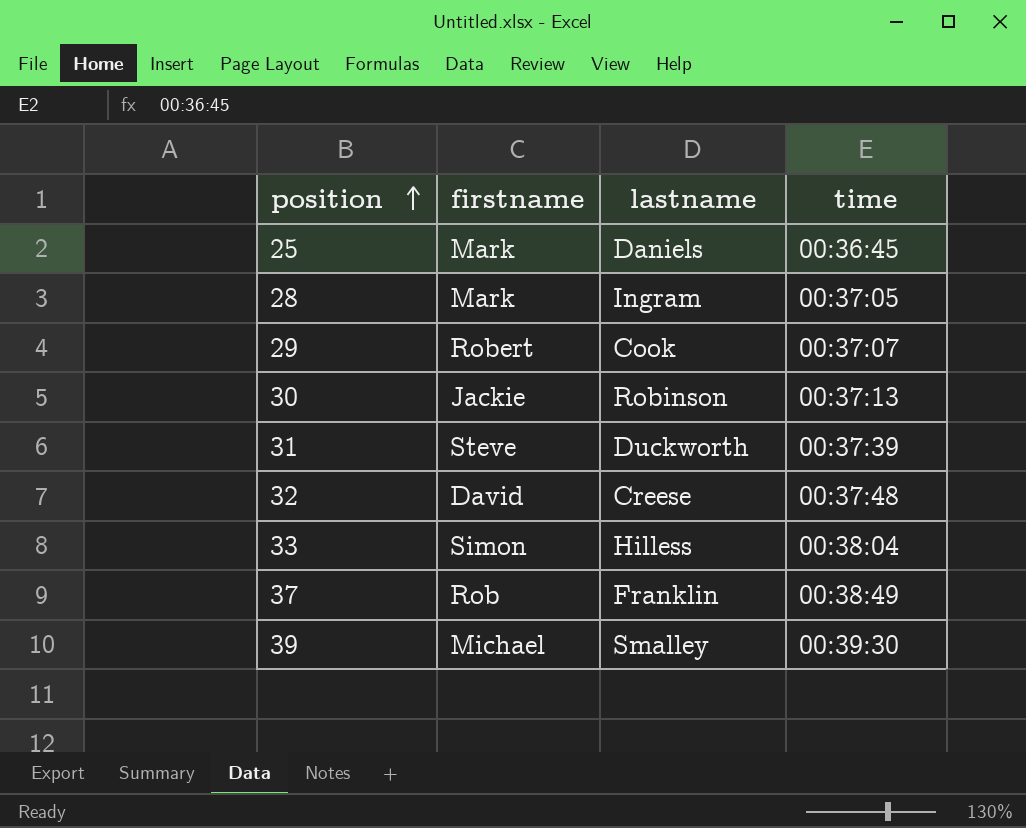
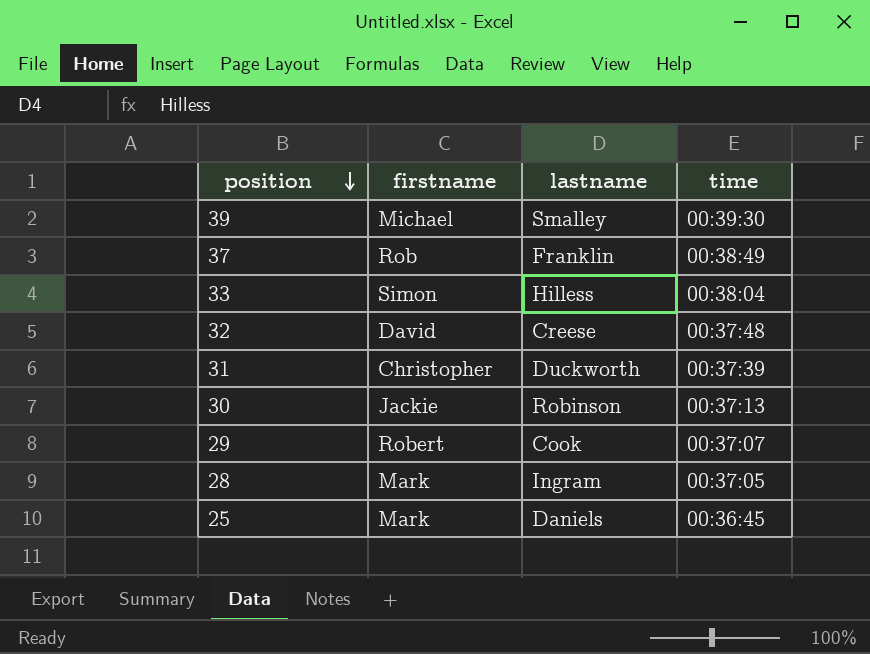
row order: position ascending -> position descending
31 | firstname: Steve -> Christopher

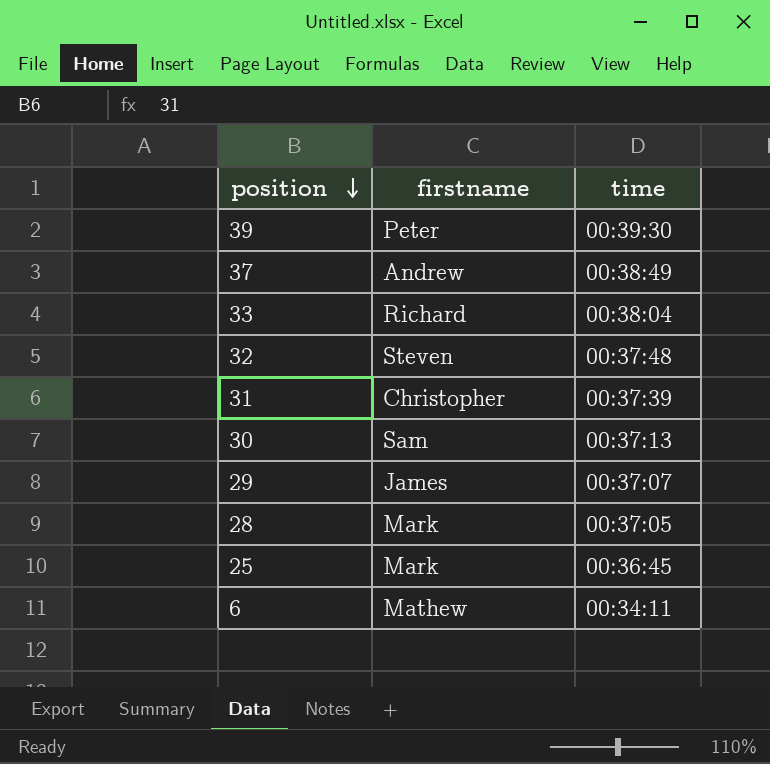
column lastname | position: 3 -> none
39 | firstname: Michael -> Peter
37 | firstname: Rob -> Andrew
33 | firstname: Simon -> Richard
32 | firstname: David -> Steven
30 | firstname: Jackie -> Sam
29 | firstname: Robert -> James
row 6: none -> Mathew | 00:34:11

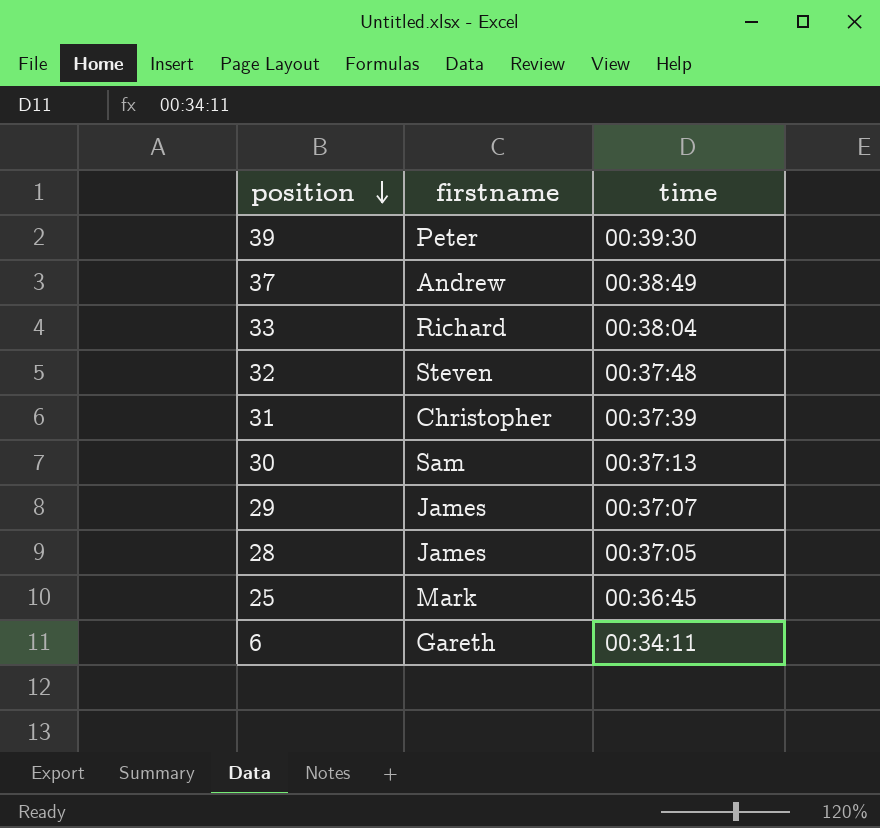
28 | firstname: Mark -> James
6 | firstname: Mathew -> Gareth

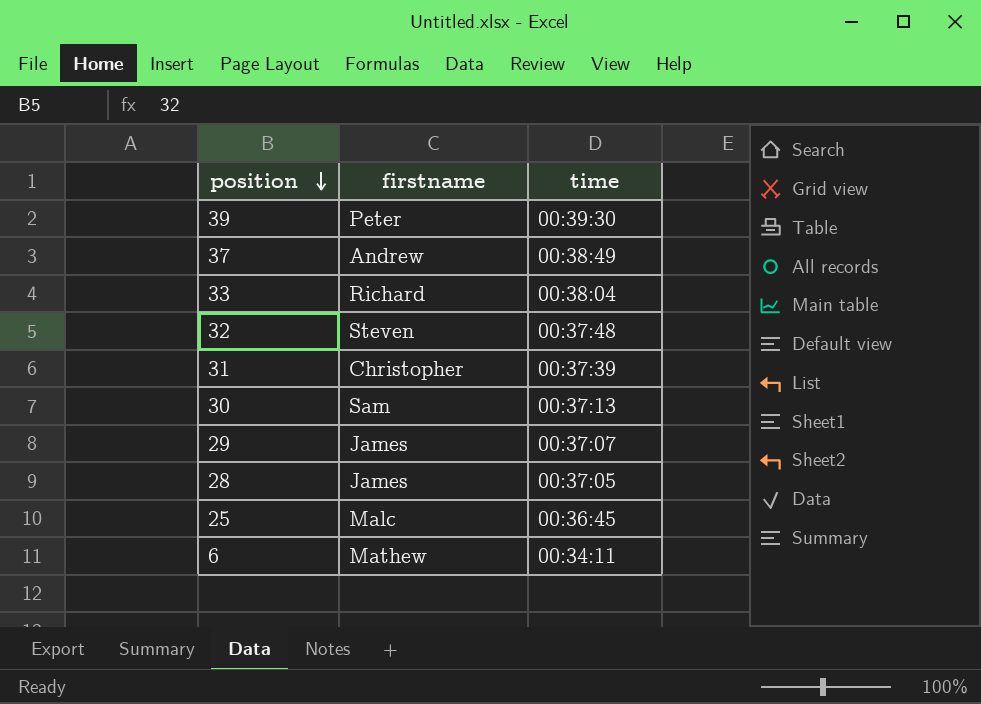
25 | firstname: Mark -> Malc
6 | firstname: Gareth -> Mathew

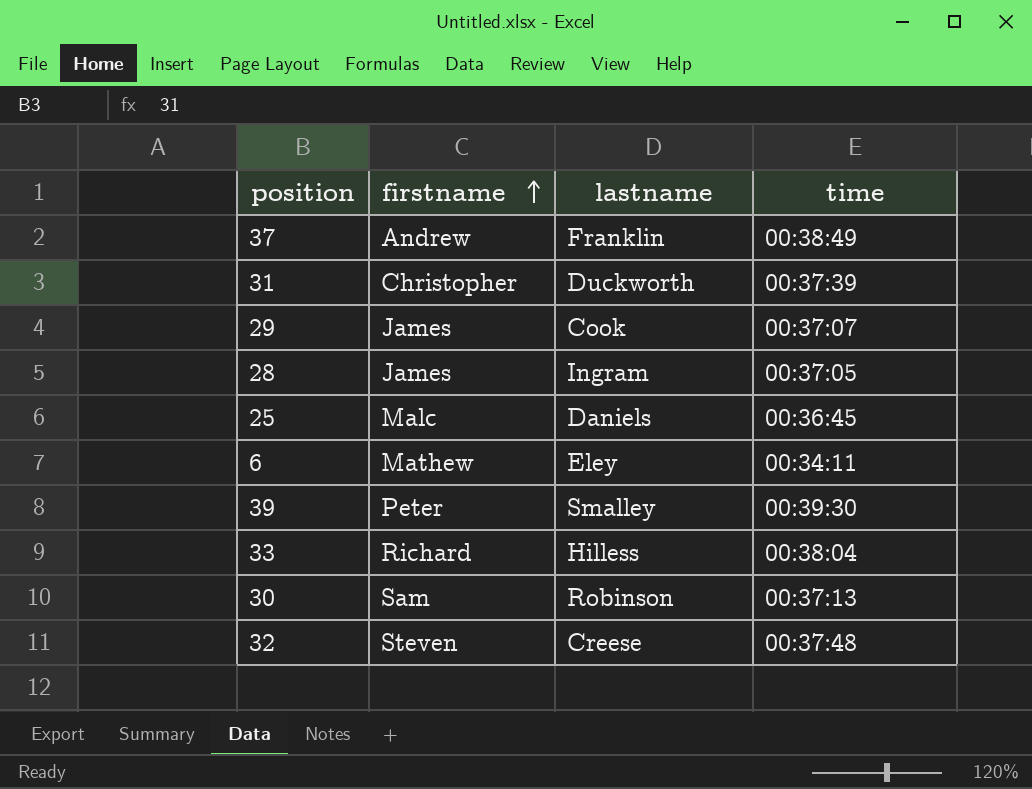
row order: position descending -> firstname ascending
column lastname | position: none -> 3

